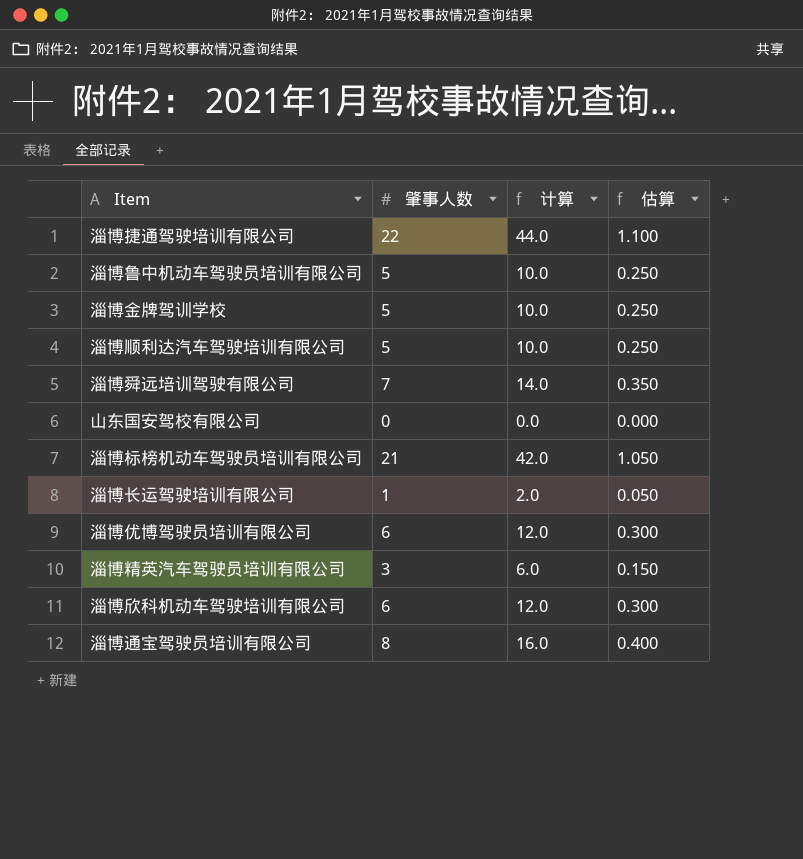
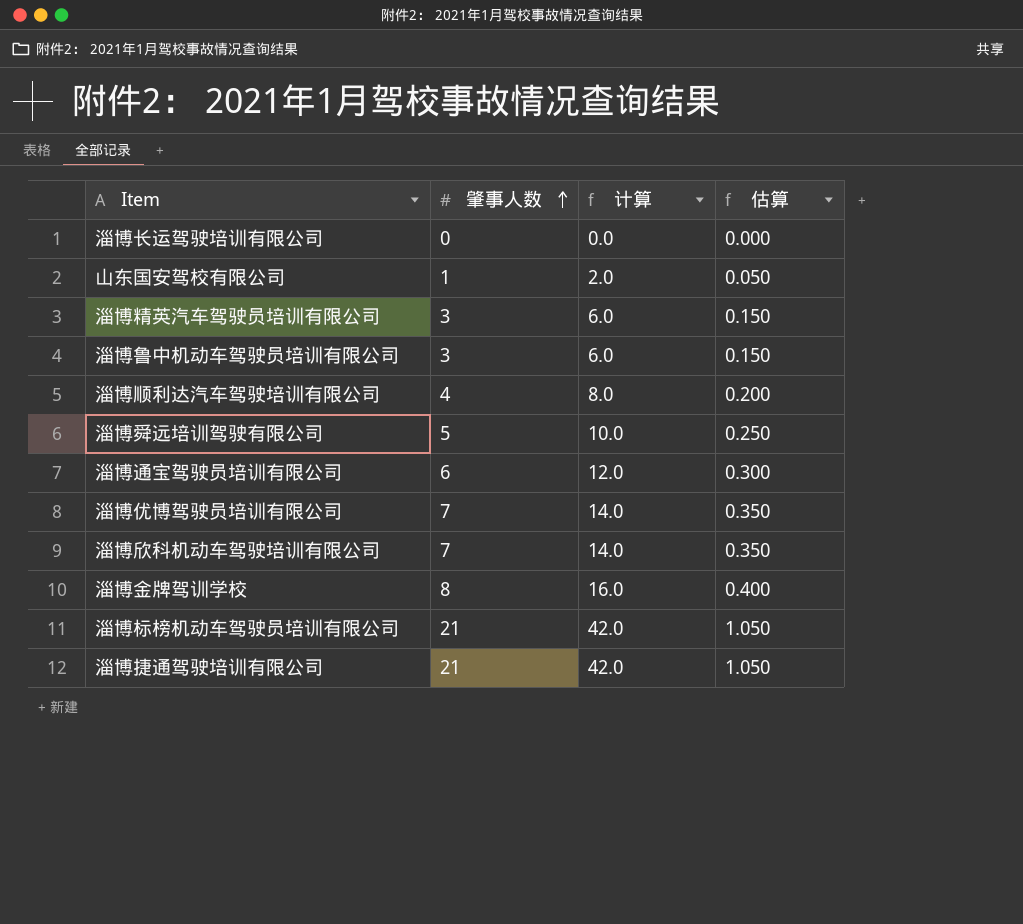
row order: none -> 肇事人数 ascending
淄博长运驾驶培训有限公司 | 肇事人数: 1 -> 0
淄博长运驾驶培训有限公司 | 计算: 2.0 -> 0.0
淄博长运驾驶培训有限公司 | 估算: 0.050 -> 0.000
山东国安驾校有限公司 | 肇事人数: 0 -> 1
山东国安驾校有限公司 | 计算: 0.0 -> 2.0
山东国安驾校有限公司 | 估算: 0.000 -> 0.050
淄博鲁中机动车驾驶员培训有限公司 | 肇事人数: 5 -> 3
淄博鲁中机动车驾驶员培训有限公司 | 计算: 10.0 -> 6.0
淄博鲁中机动车驾驶员培训有限公司 | 估算: 0.250 -> 0.150
淄博顺利达汽车驾驶培训有限公司 | 肇事人数: 5 -> 4
淄博顺利达汽车驾驶培训有限公司 | 计算: 10.0 -> 8.0
淄博顺利达汽车驾驶培训有限公司 | 估算: 0.250 -> 0.200
淄博舜远培训驾驶有限公司 | 肇事人数: 7 -> 5
淄博舜远培训驾驶有限公司 | 计算: 14.0 -> 10.0
淄博舜远培训驾驶有限公司 | 估算: 0.350 -> 0.250
淄博通宝驾驶员培训有限公司 | 肇事人数: 8 -> 6
淄博通宝驾驶员培训有限公司 | 计算: 16.0 -> 12.0
淄博通宝驾驶员培训有限公司 | 估算: 0.400 -> 0.300
淄博优博驾驶员培训有限公司 | 肇事人数: 6 -> 7
淄博优博驾驶员培训有限公司 | 计算: 12.0 -> 14.0
淄博优博驾驶员培训有限公司 | 估算: 0.300 -> 0.350
淄博欣科机动车驾驶培训有限公司 | 肇事人数: 6 -> 7
淄博欣科机动车驾驶培训有限公司 | 计算: 12.0 -> 14.0
淄博欣科机动车驾驶培训有限公司 | 估算: 0.300 -> 0.350
淄博金牌驾训学校 | 肇事人数: 5 -> 8
淄博金牌驾训学校 | 计算: 10.0 -> 16.0
淄博金牌驾训学校 | 估算: 0.250 -> 0.400
淄博捷通驾驶培训有限公司 | 肇事人数: 22 -> 21
淄博捷通驾驶培训有限公司 | 计算: 44.0 -> 42.0
淄博捷通驾驶培训有限公司 | 估算: 1.100 -> 1.050

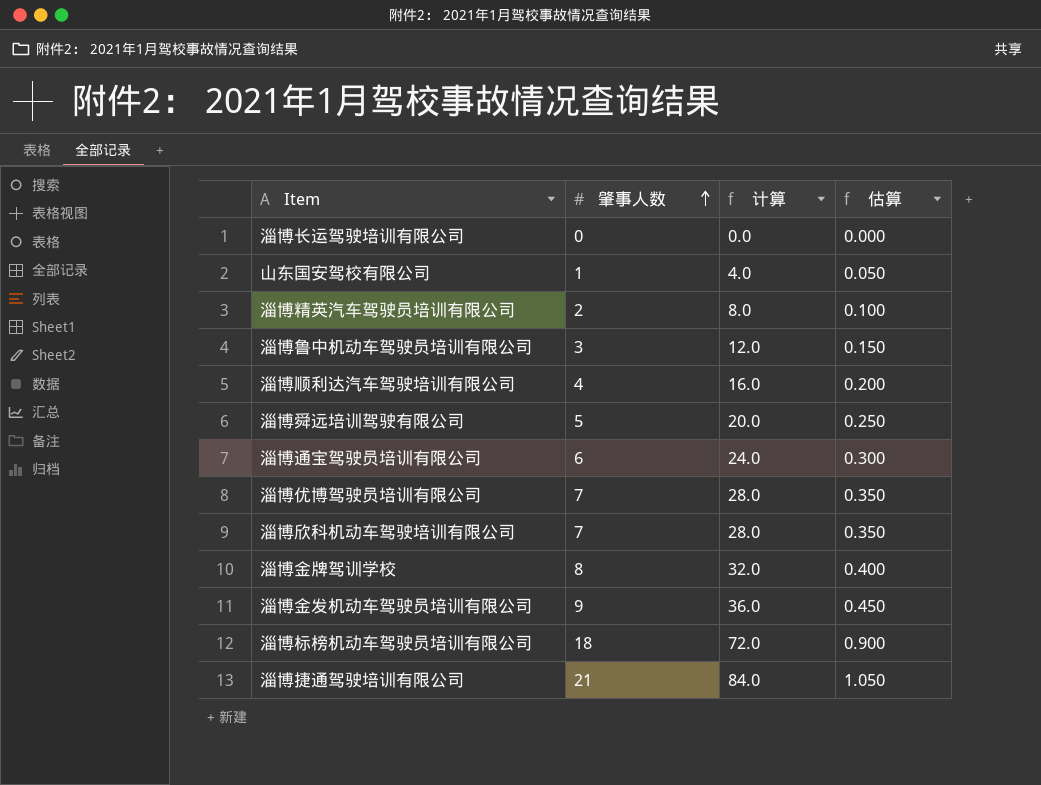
column 计算 | formula: [肇事人数] * 2 -> [肇事人数] * 4
淄博精英汽车驾驶员培训有限公司 | 肇事人数: 3 -> 2
淄博精英汽车驾驶员培训有限公司 | 估算: 0.150 -> 0.100
row 淄博金发机动车驾驶员培训有限公司: none -> 9 | 36.0 | 0.450
淄博标榜机动车驾驶员培训有限公司 | 肇事人数: 21 -> 18
淄博标榜机动车驾驶员培训有限公司 | 估算: 1.050 -> 0.900

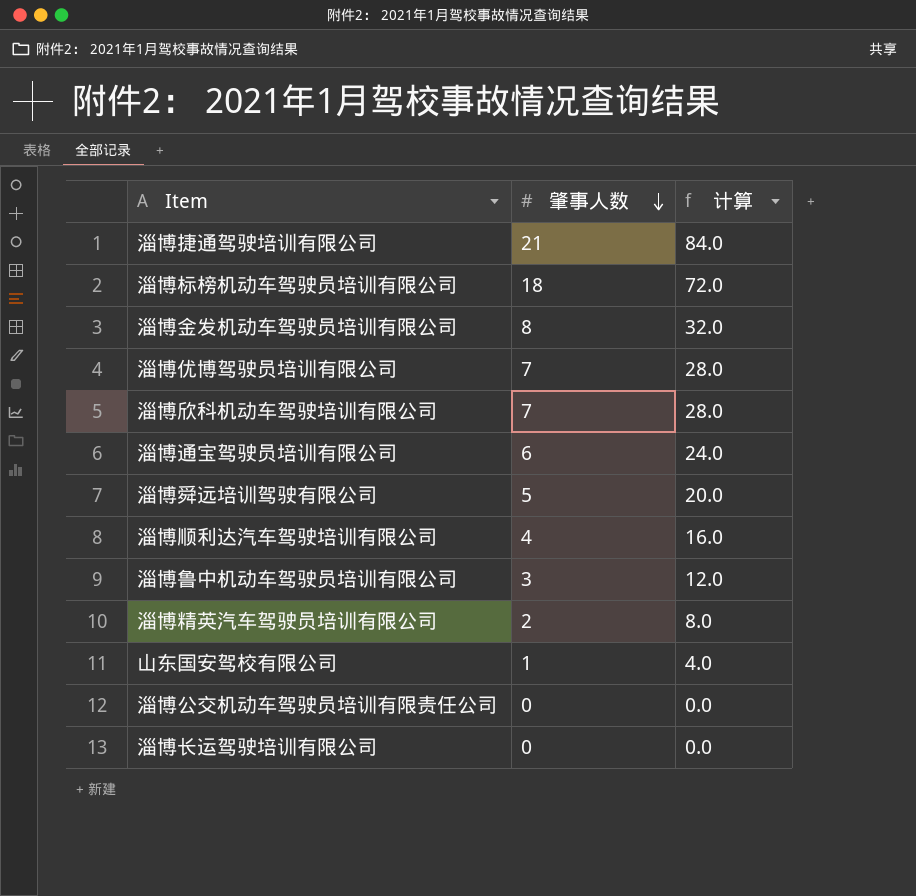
row order: 肇事人数 ascending -> 肇事人数 descending
column 估算 | formula: [肇事人数] * 0.05 -> none
row 淄博金牌驾训学校: 8 | 32.0 | 0.400 -> none
淄博金发机动车驾驶员培训有限公司 | 肇事人数: 9 -> 8
淄博金发机动车驾驶员培训有限公司 | 计算: 36.0 -> 32.0
row 淄博公交机动车驾驶员培训有限责任公司: none -> 0 | 0.0

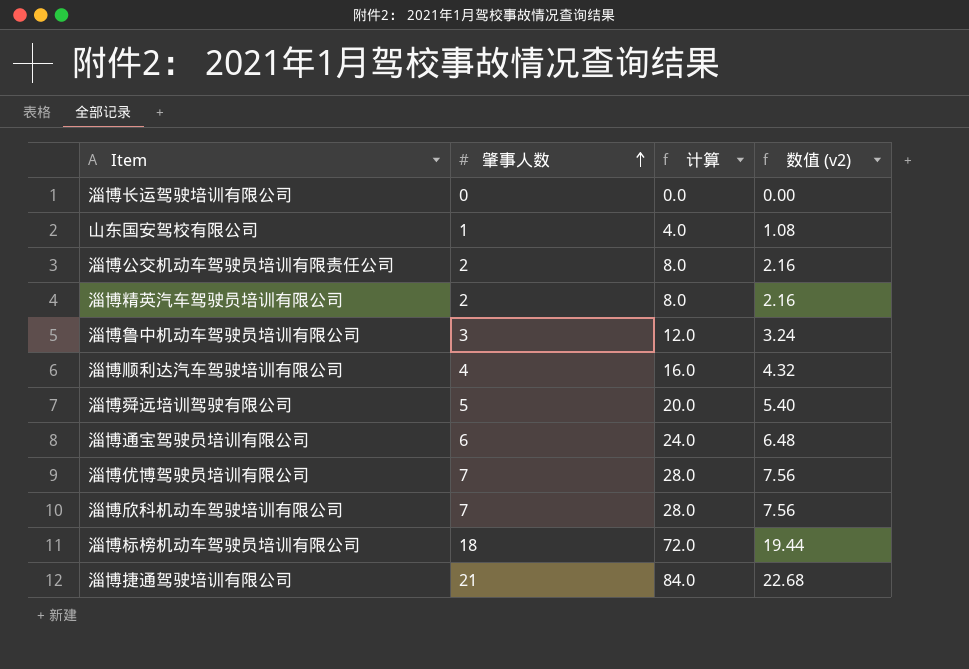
row order: 肇事人数 descending -> 肇事人数 ascending
column 数值 (v2) | formula: none -> [肇事人数] * 1.08
row 淄博金发机动车驾驶员培训有限公司: 8 | 32.0 -> none
淄博公交机动车驾驶员培训有限责任公司 | 肇事人数: 0 -> 2
淄博公交机动车驾驶员培训有限责任公司 | 计算: 0.0 -> 8.0

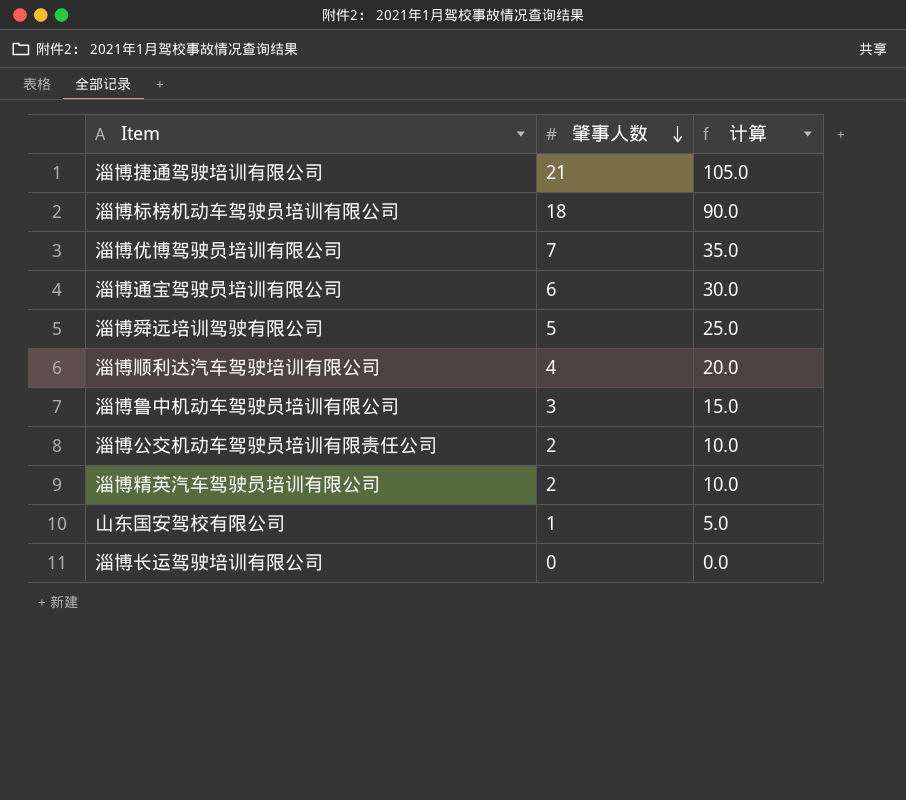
row order: 肇事人数 ascending -> 肇事人数 descending
column 数值 (v2) | formula: [肇事人数] * 1.08 -> none
column 计算 | formula: [肇事人数] * 4 -> [肇事人数] * 5
row 淄博欣科机动车驾驶培训有限公司: 7 | 28.0 | 7.56 -> none

